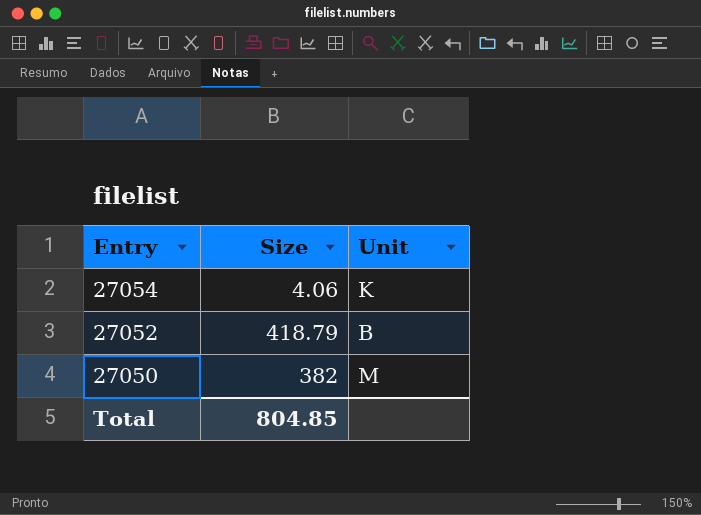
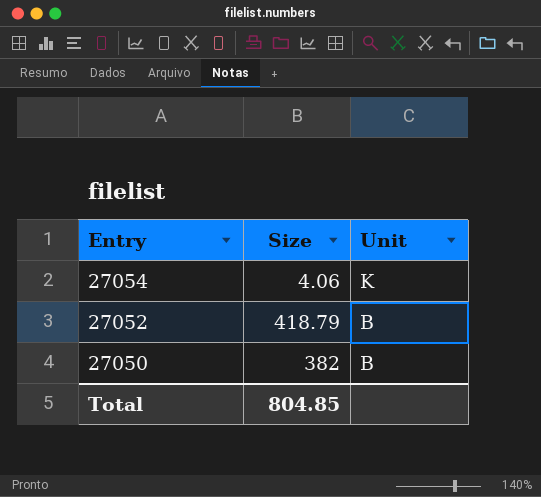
27050 | Unit: M -> B

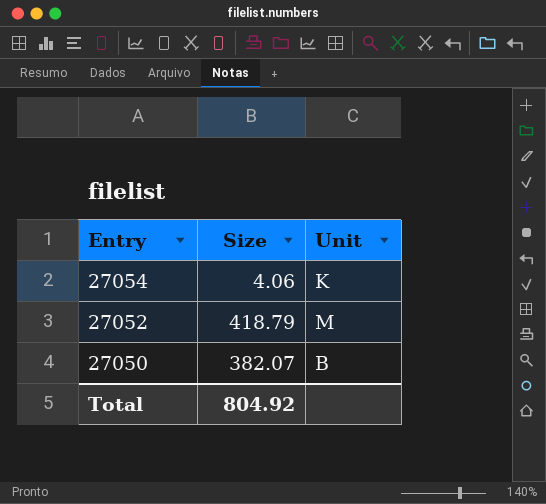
27052 | Unit: B -> M
27050 | Size: 382 -> 382.07
Total | Size: 804.85 -> 804.92

